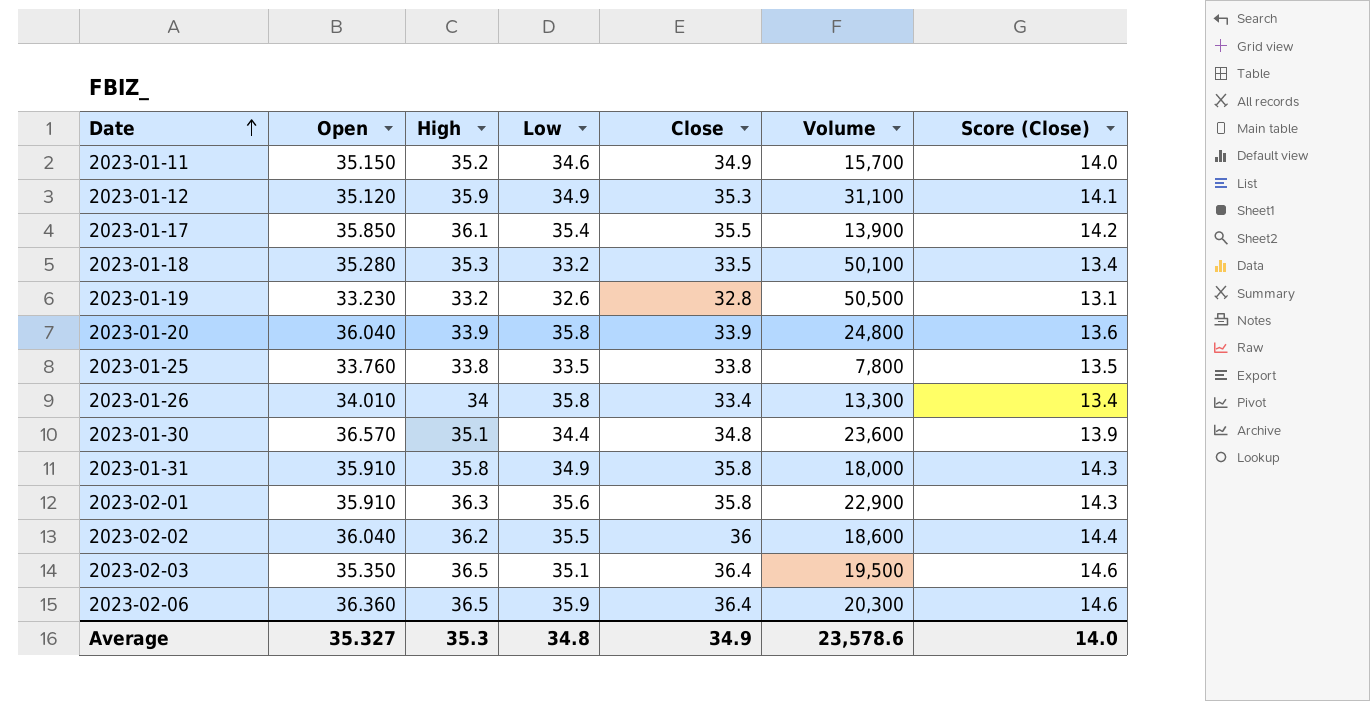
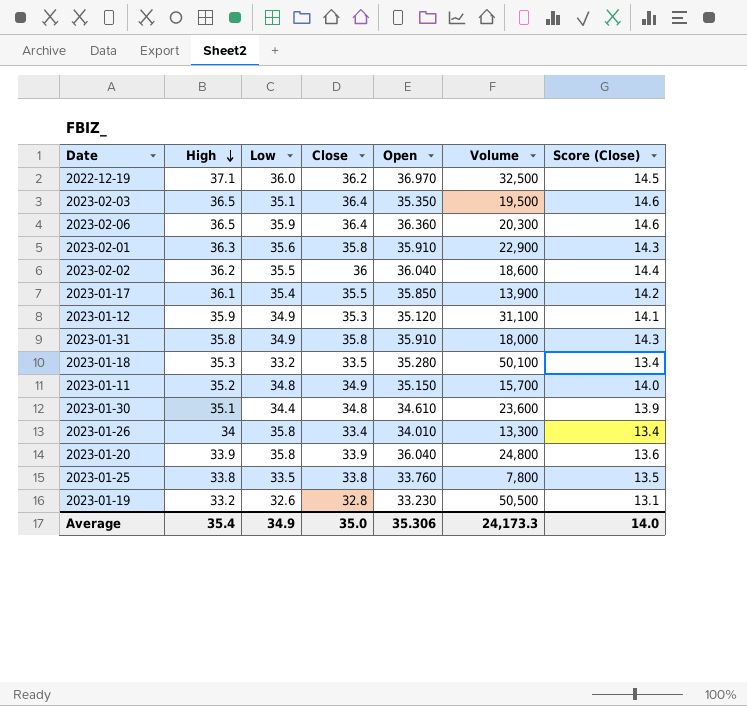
row order: Date ascending -> High descending
column Open | position: 2 -> 5
row 2022-12-19: none -> 37.1 | 36.0 | 36.2 | 36.970 | 32,500 | 14.5
2023-01-11 | Low: 34.6 -> 34.8
2023-01-30 | Open: 36.570 -> 34.610
Average | High: 35.3 -> 35.4
Average | Low: 34.8 -> 34.9
Average | Close: 34.9 -> 35.0
Average | Open: 35.327 -> 35.306
Average | Volume: 23,578.6 -> 24,173.3

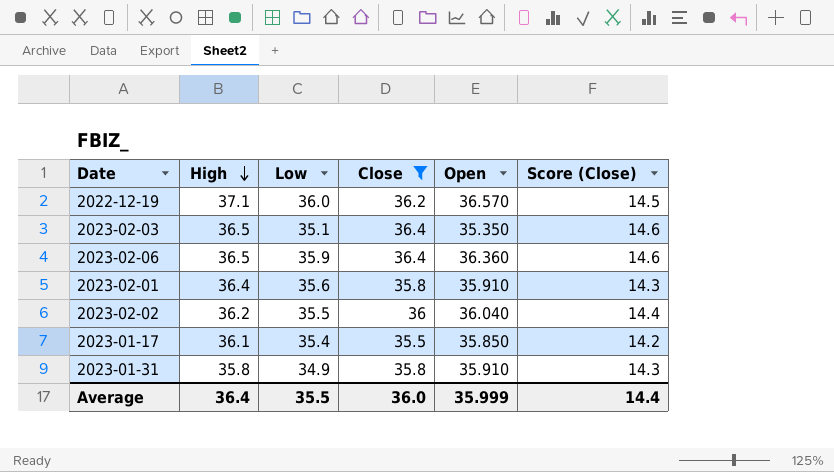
filter: none -> Close >= 35.5
column Volume | position: 6 -> none
2022-12-19 | Open: 36.970 -> 36.570
2023-02-01 | High: 36.3 -> 36.4
Average | High: 35.4 -> 36.4
Average | Low: 34.9 -> 35.5
Average | Close: 35.0 -> 36.0
Average | Open: 35.306 -> 35.999
Average | Score (Close): 14.0 -> 14.4

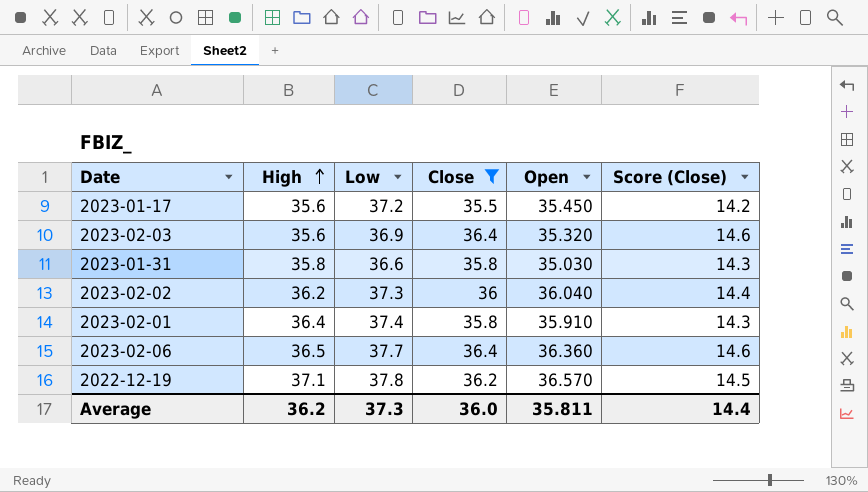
row order: High descending -> High ascending
2023-01-17 | High: 36.1 -> 35.6
2023-01-17 | Low: 35.4 -> 37.2
2023-01-17 | Open: 35.850 -> 35.450
2023-02-03 | High: 36.5 -> 35.6
2023-02-03 | Low: 35.1 -> 36.9
2023-02-03 | Open: 35.350 -> 35.320
2023-01-31 | Low: 34.9 -> 36.6
2023-01-31 | Open: 35.910 -> 35.030
2023-02-02 | Low: 35.5 -> 37.3
2023-02-01 | Low: 35.6 -> 37.4
2023-02-06 | Low: 35.9 -> 37.7
2022-12-19 | Low: 36.0 -> 37.8
Average | High: 36.4 -> 36.2
Average | Low: 35.5 -> 37.3
Average | Open: 35.999 -> 35.811

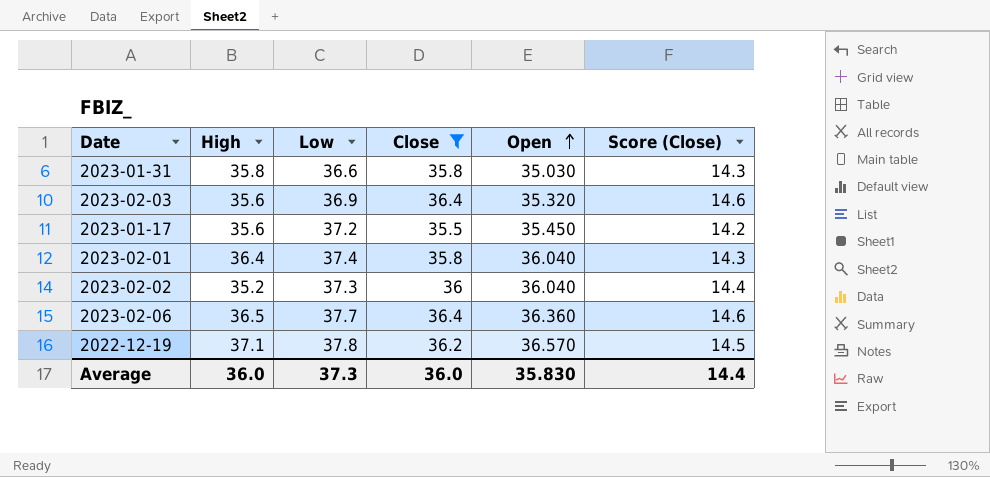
row order: High ascending -> Open ascending
2023-02-01 | Open: 35.910 -> 36.040
2023-02-02 | High: 36.2 -> 35.2
Average | High: 36.2 -> 36.0
Average | Open: 35.811 -> 35.830

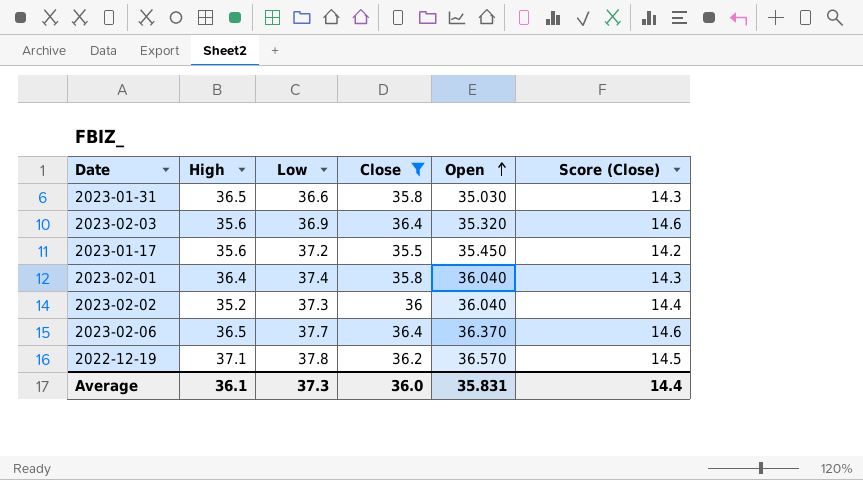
2023-01-31 | High: 35.8 -> 36.5
2023-02-06 | Open: 36.360 -> 36.370
Average | High: 36.0 -> 36.1
Average | Open: 35.830 -> 35.831

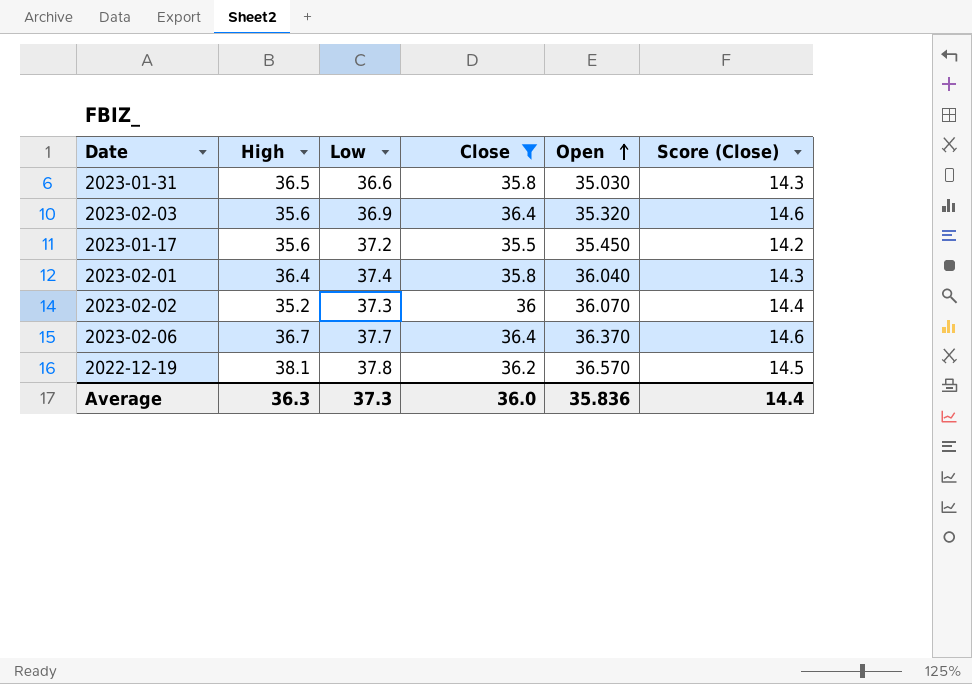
2023-02-02 | Open: 36.040 -> 36.070
2023-02-06 | High: 36.5 -> 36.7
2022-12-19 | High: 37.1 -> 38.1
Average | High: 36.1 -> 36.3
Average | Open: 35.831 -> 35.836

